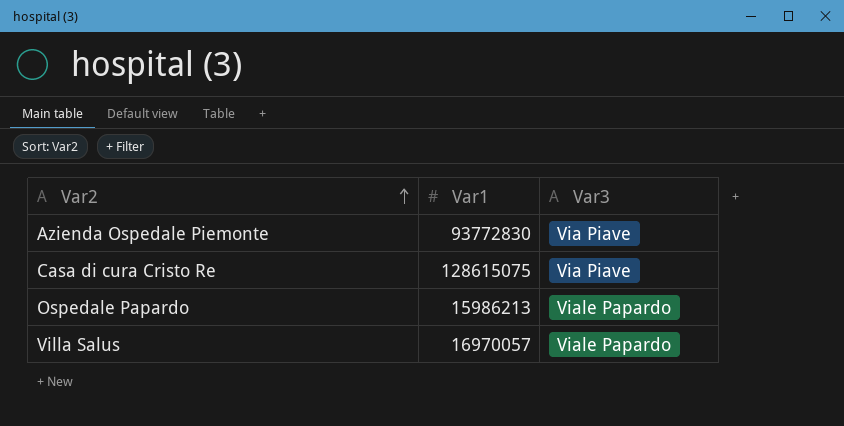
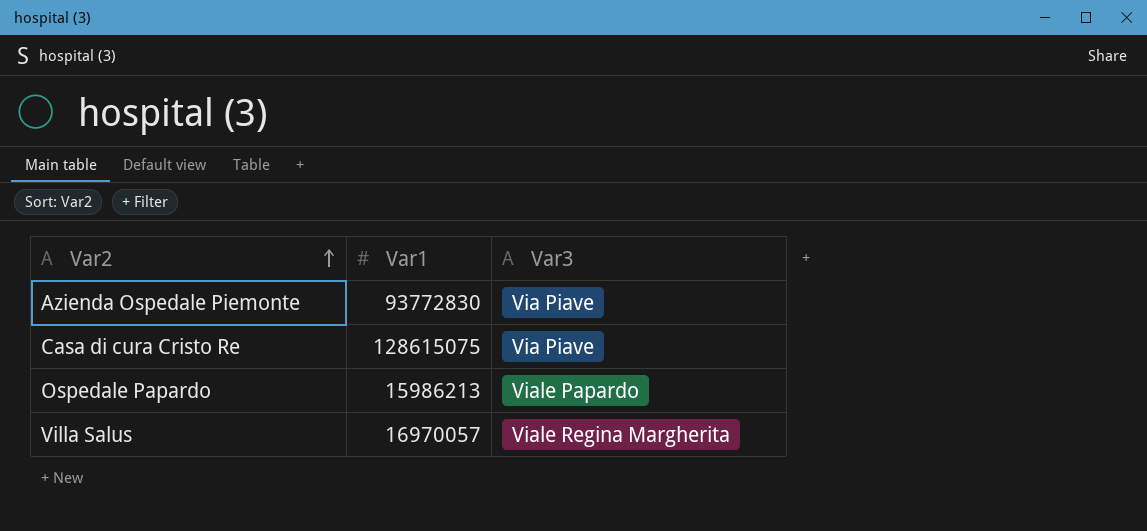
Villa Salus | Var3: Viale Papardo -> Viale Regina Margherita

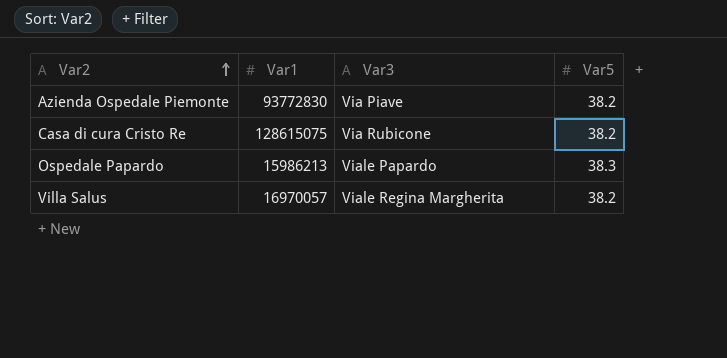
column Var5 | position: none -> 4
Casa di cura Cristo Re | Var3: Via Piave -> Via Rubicone

